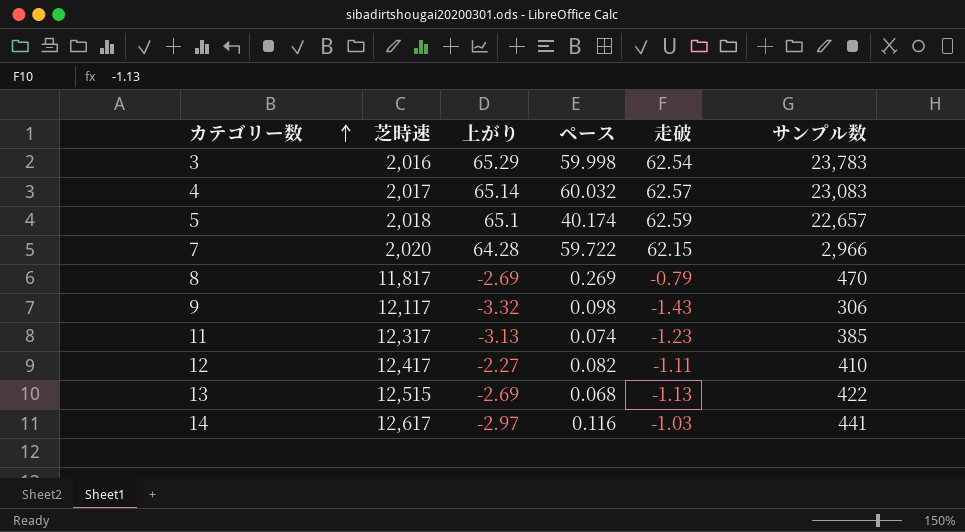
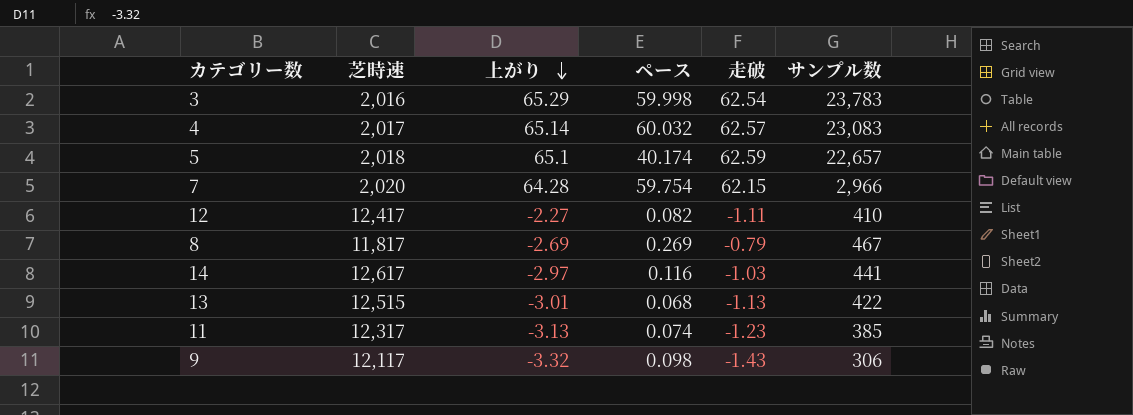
row order: カテゴリー数 ascending -> 上がり descending
7 | ペース: 59.722 -> 59.754
8 | サンプル数: 470 -> 467
13 | 上がり: -2.69 -> -3.01

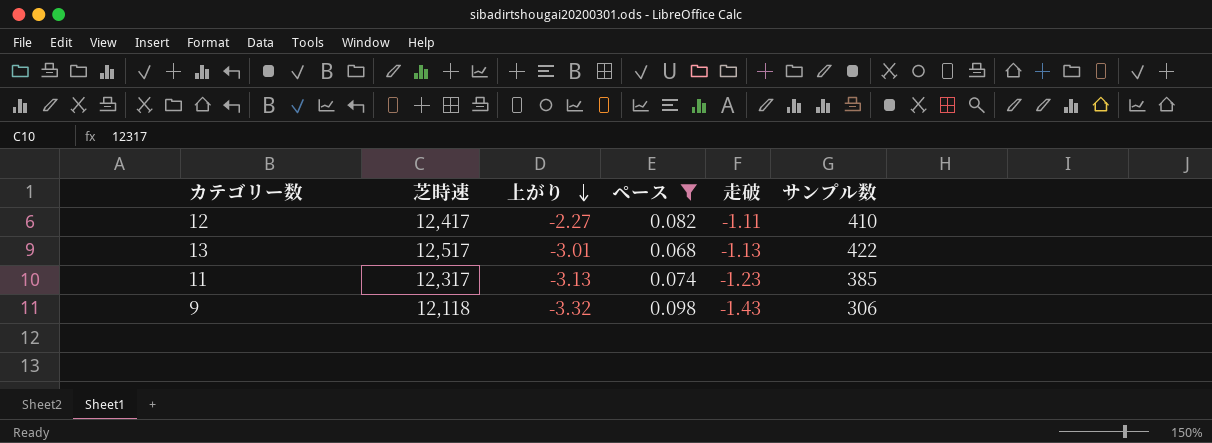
filter: none -> ペース <= 0.098
13 | 芝時速: 12,515 -> 12,517
9 | 芝時速: 12,117 -> 12,118

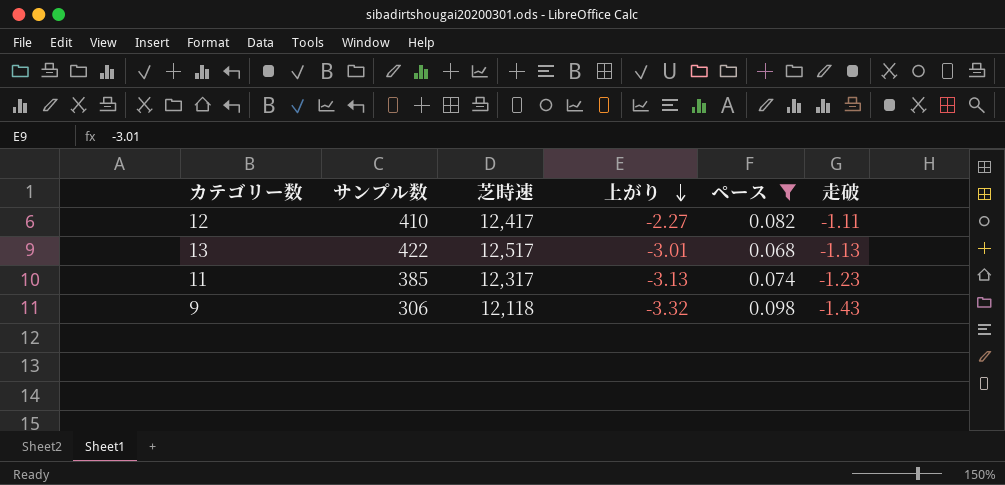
column サンプル数 | position: 6 -> 2

